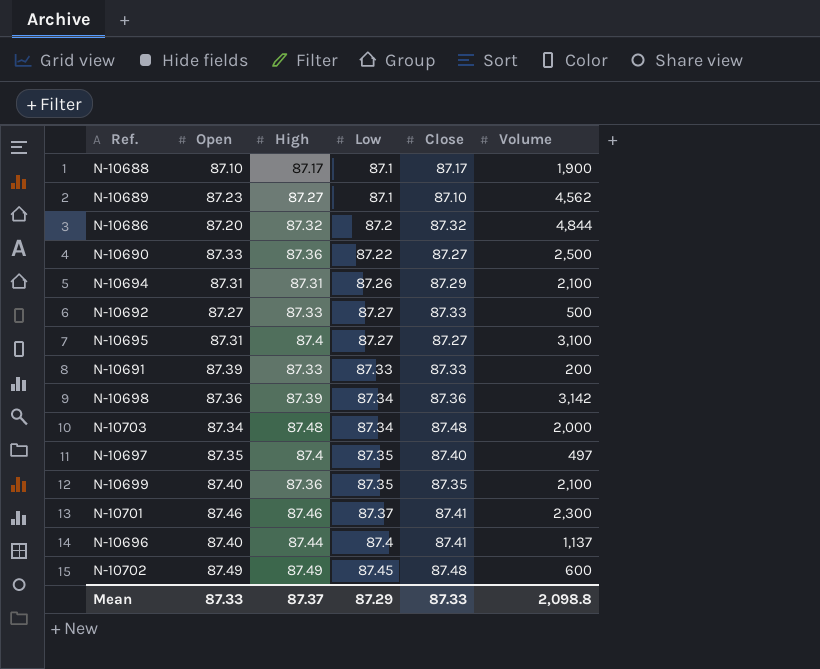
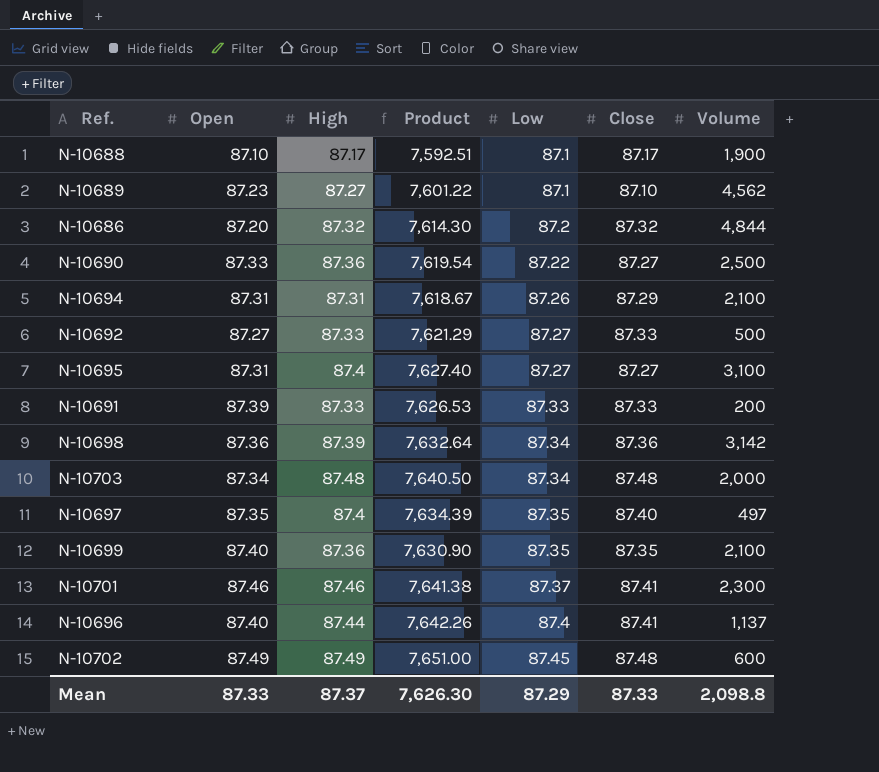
column Product | formula: none -> [High] * [Low]

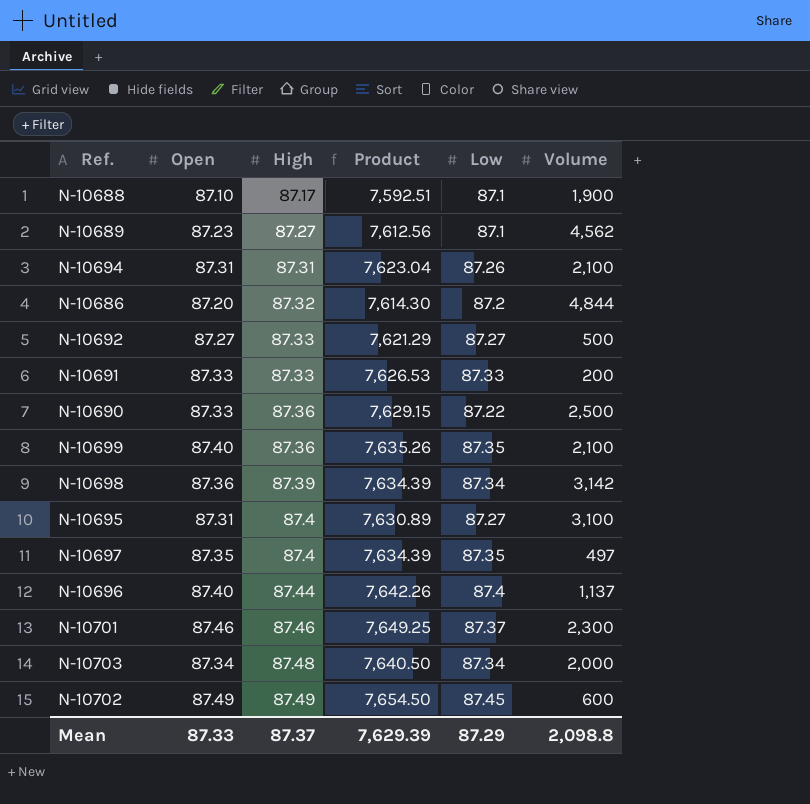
row order: Low ascending -> High ascending
column Close | position: 6 -> none
column Product | formula: [High] * [Low] -> [Open] * [High]
N-10691 | Open: 87.39 -> 87.33
Mean | Product: 7,626.30 -> 7,629.39

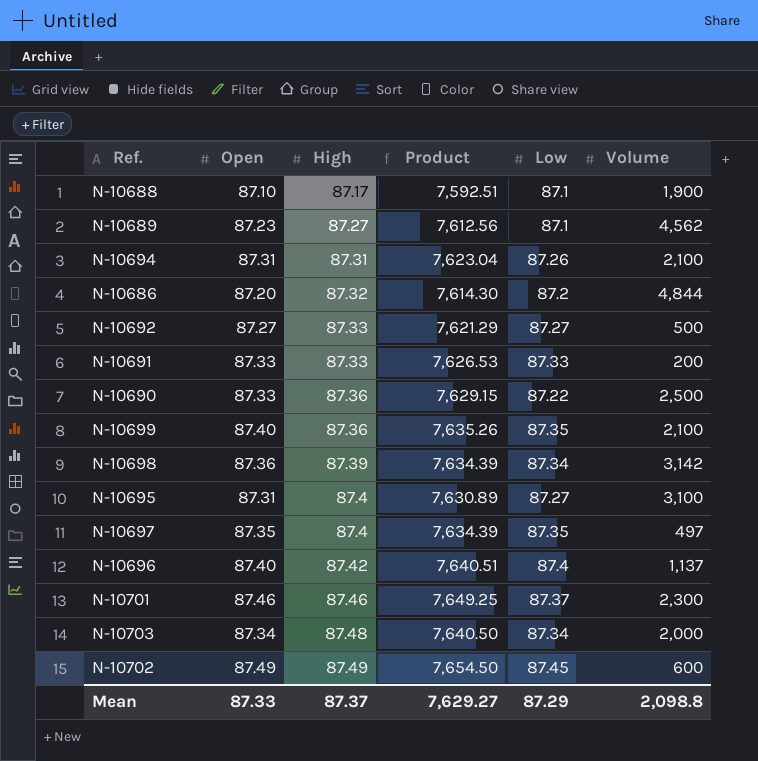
N-10696 | High: 87.44 -> 87.42
N-10696 | Product: 7,642.26 -> 7,640.51
Mean | Product: 7,629.39 -> 7,629.27

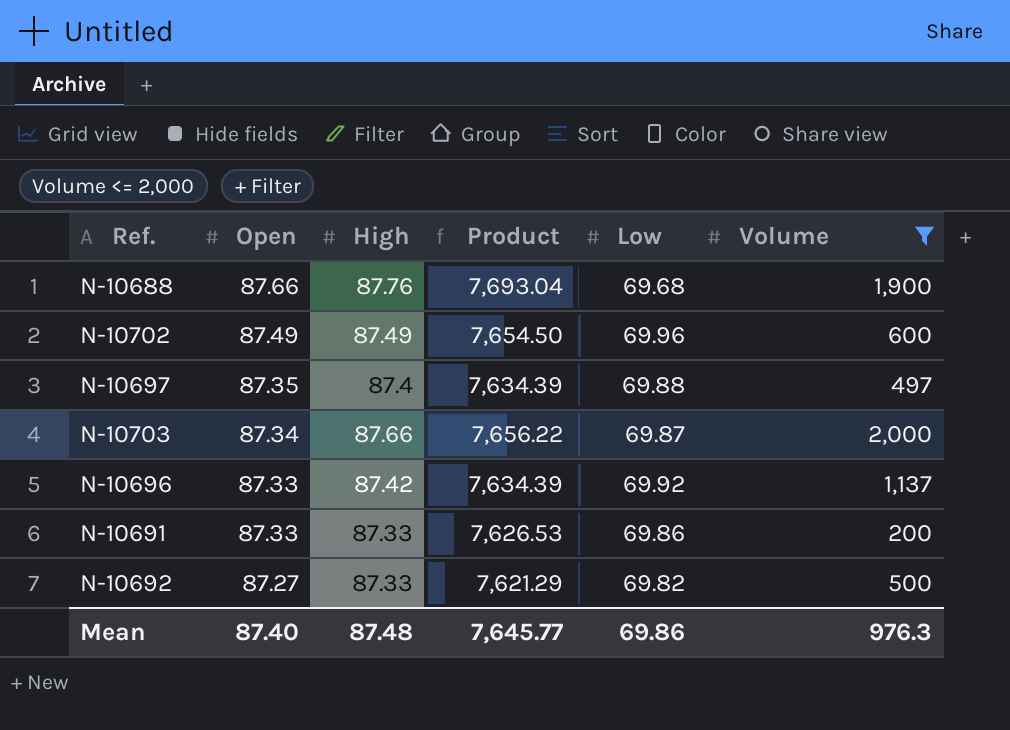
filter: none -> Volume <= 2,000
row order: High ascending -> Open descending
N-10688 | Open: 87.10 -> 87.66
N-10688 | High: 87.17 -> 87.76
N-10688 | Product: 7,592.51 -> 7,693.04
N-10688 | Low: 87.1 -> 69.68
N-10702 | Low: 87.45 -> 69.96
N-10697 | Low: 87.35 -> 69.88
N-10703 | High: 87.48 -> 87.66
N-10703 | Product: 7,640.50 -> 7,656.22
N-10703 | Low: 87.34 -> 69.87
N-10696 | Open: 87.40 -> 87.33
N-10696 | Product: 7,640.51 -> 7,634.39
N-10696 | Low: 87.4 -> 69.92
N-10691 | Low: 87.33 -> 69.86
N-10692 | Low: 87.27 -> 69.82
Mean | Open: 87.33 -> 87.40
Mean | High: 87.37 -> 87.48
Mean | Product: 7,629.27 -> 7,645.77
Mean | Low: 87.29 -> 69.86
Mean | Volume: 2,098.8 -> 976.3

